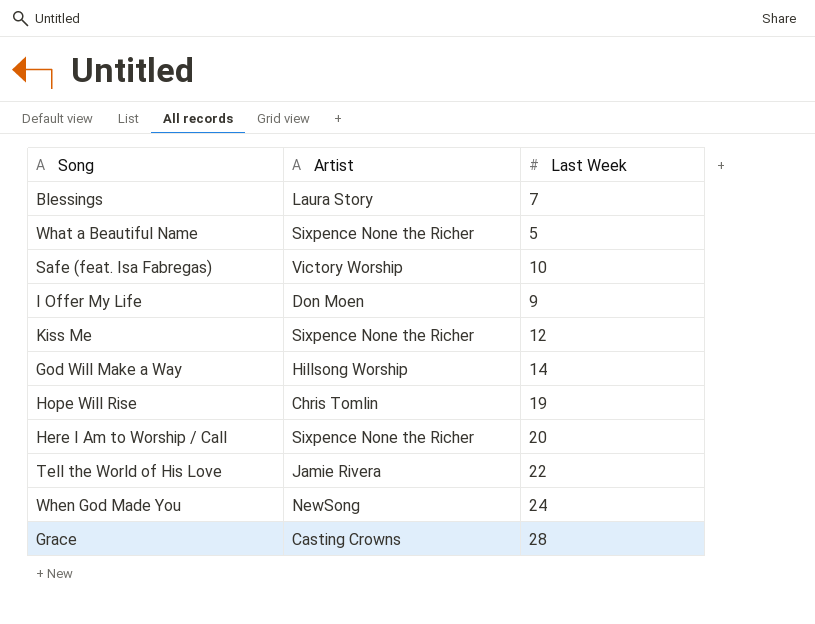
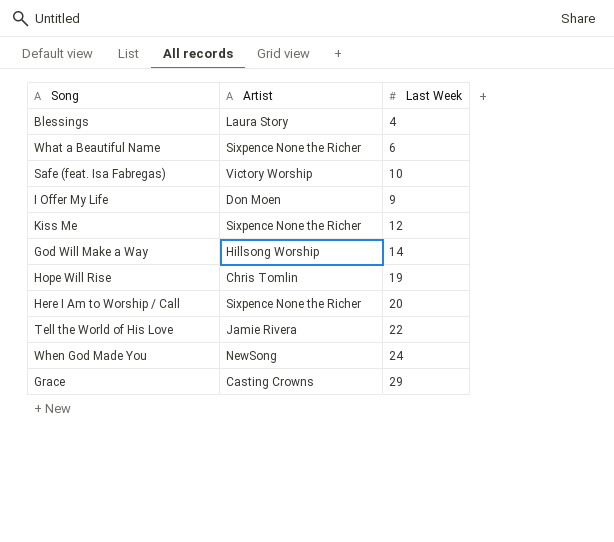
Blessings | Last Week: 7 -> 4
What a Beautiful Name | Last Week: 5 -> 6
Grace | Last Week: 28 -> 29

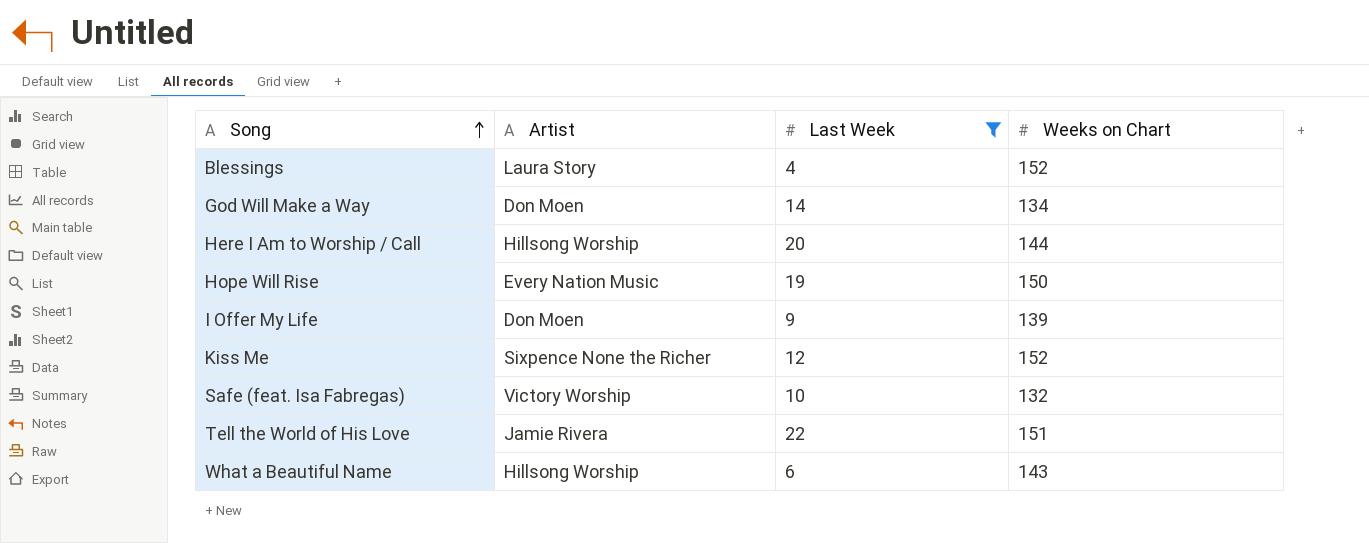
filter: none -> Last Week <= 22
row order: none -> Song ascending
column Weeks on Chart | position: none -> 4
God Will Make a Way | Artist: Hillsong Worship -> Don Moen
Here I Am to Worship / Call | Artist: Sixpence None the Richer -> Hillsong Worship
Hope Will Rise | Artist: Chris Tomlin -> Every Nation Music
What a Beautiful Name | Artist: Sixpence None the Richer -> Hillsong Worship

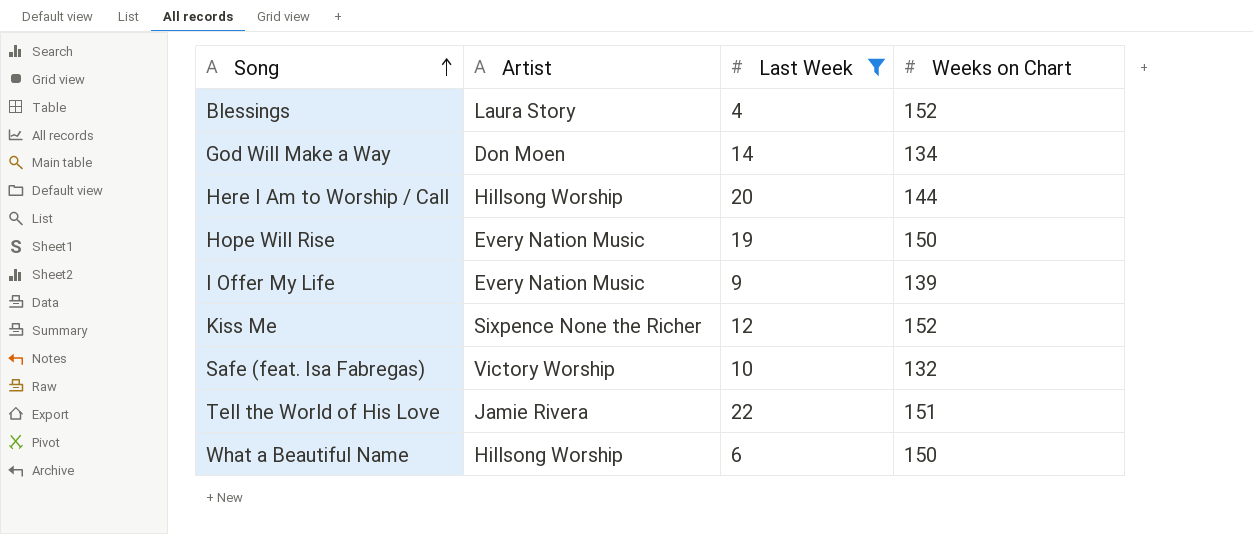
I Offer My Life | Artist: Don Moen -> Every Nation Music
What a Beautiful Name | Weeks on Chart: 143 -> 150

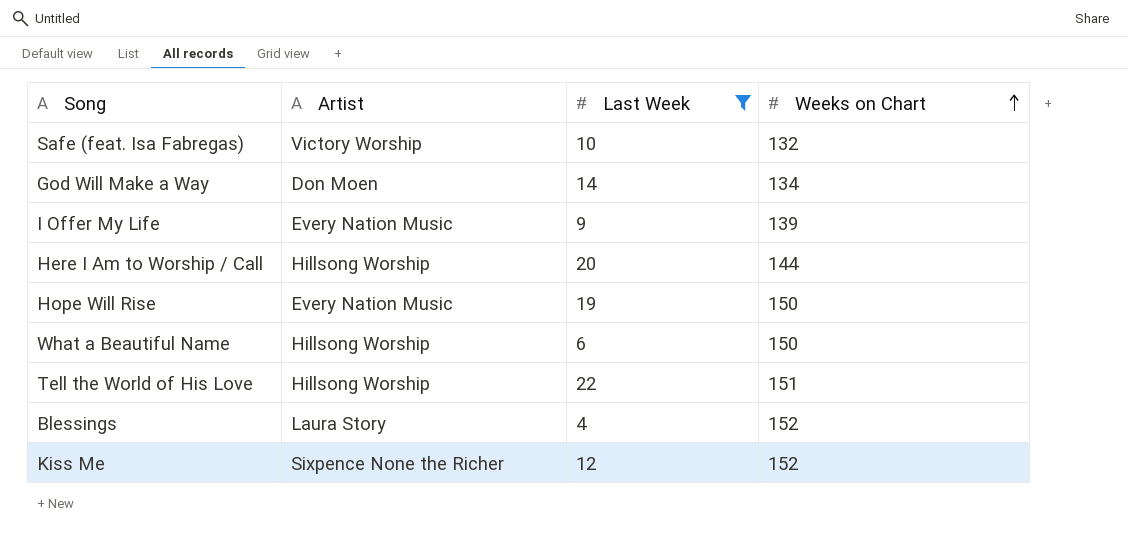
row order: Song ascending -> Weeks on Chart ascending
Tell the World of His Love | Artist: Jamie Rivera -> Hillsong Worship

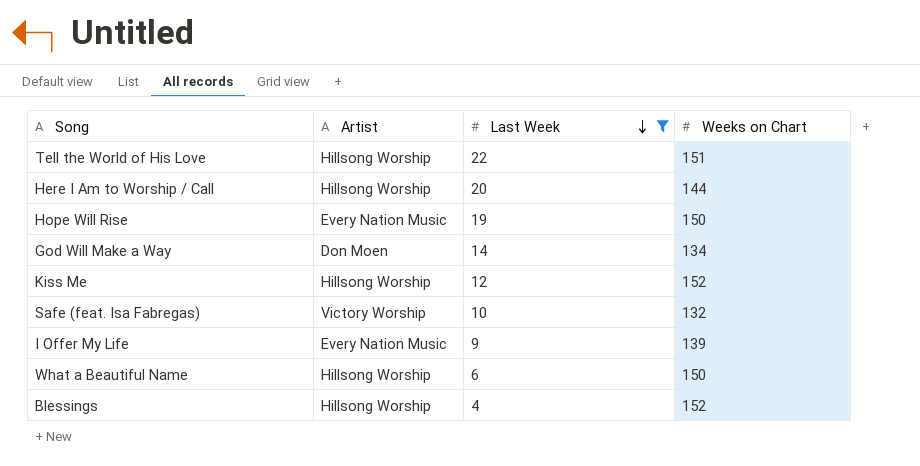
row order: Weeks on Chart ascending -> Last Week descending
Kiss Me | Artist: Sixpence None the Richer -> Hillsong Worship
Blessings | Artist: Laura Story -> Hillsong Worship

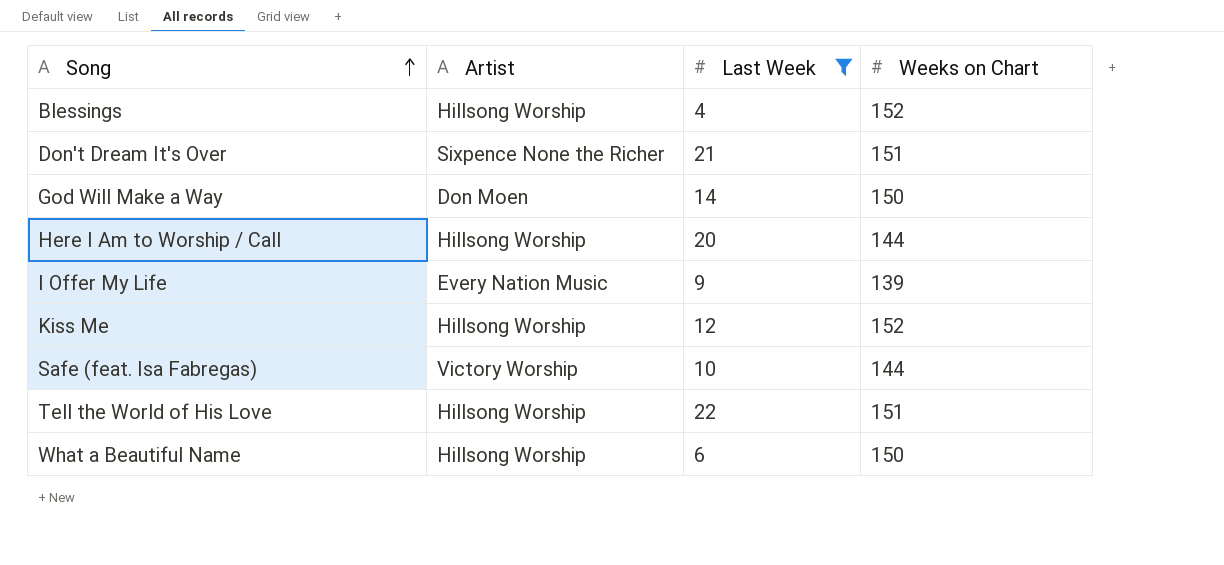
row order: Last Week descending -> Song ascending
row Hope Will Rise: Every Nation Music | 19 | 150 -> none
row Don't Dream It's Over: none -> Sixpence None the Richer | 21 | 151
God Will Make a Way | Weeks on Chart: 134 -> 150
Safe (feat. Isa Fabregas) | Weeks on Chart: 132 -> 144

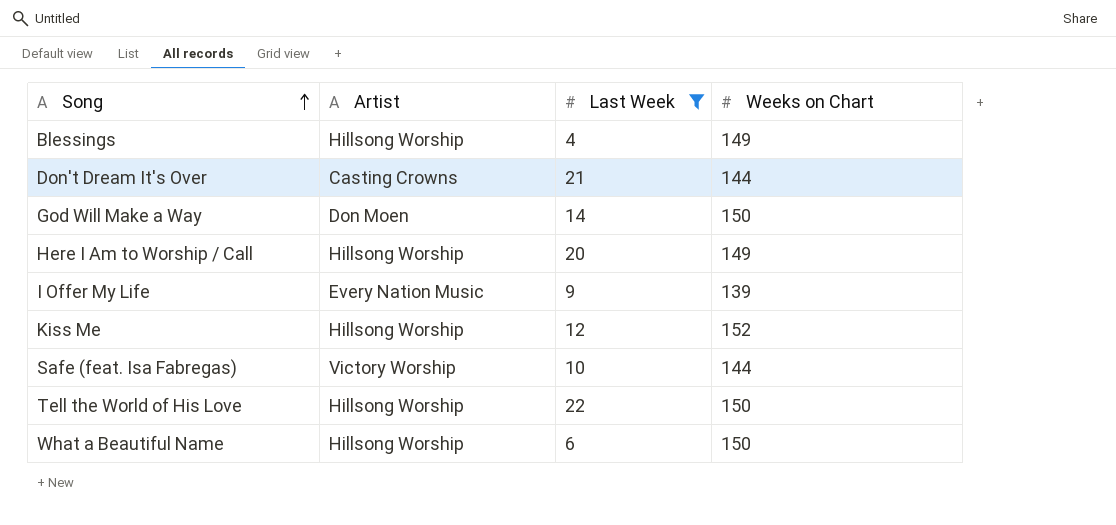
Blessings | Weeks on Chart: 152 -> 149
Don't Dream It's Over | Artist: Sixpence None the Richer -> Casting Crowns
Don't Dream It's Over | Weeks on Chart: 151 -> 144
Here I Am to Worship / Call | Weeks on Chart: 144 -> 149
Tell the World of His Love | Weeks on Chart: 151 -> 150

